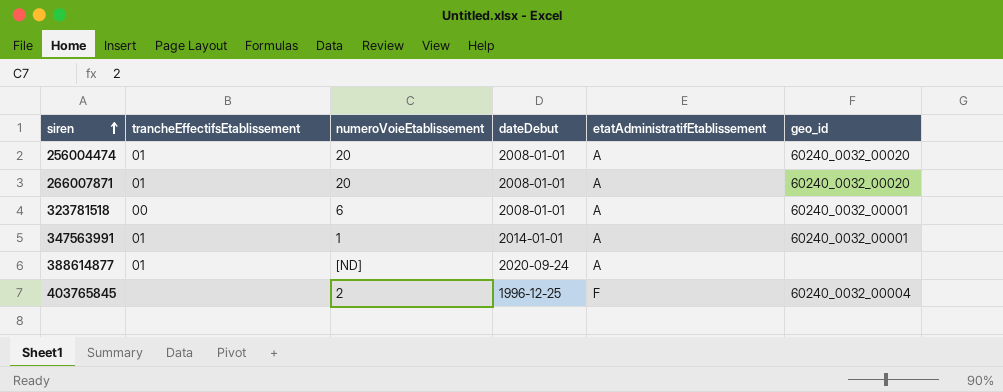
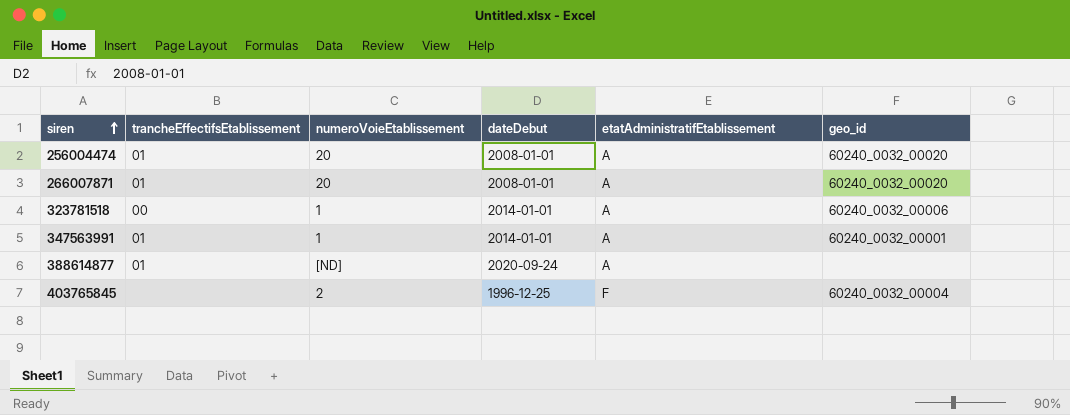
323781518 | numeroVoieEtablissement: 6 -> 1
323781518 | dateDebut: 2008-01-01 -> 2014-01-01
323781518 | geo_id: 60240_0032_00001 -> 60240_0032_00006

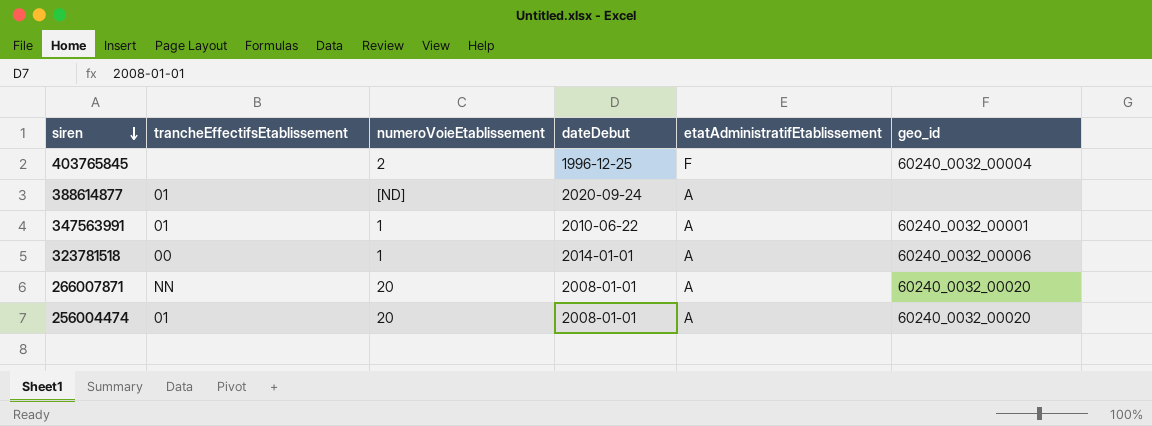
row order: siren ascending -> siren descending
347563991 | dateDebut: 2014-01-01 -> 2010-06-22
266007871 | trancheEffectifsEtablissement: 01 -> NN

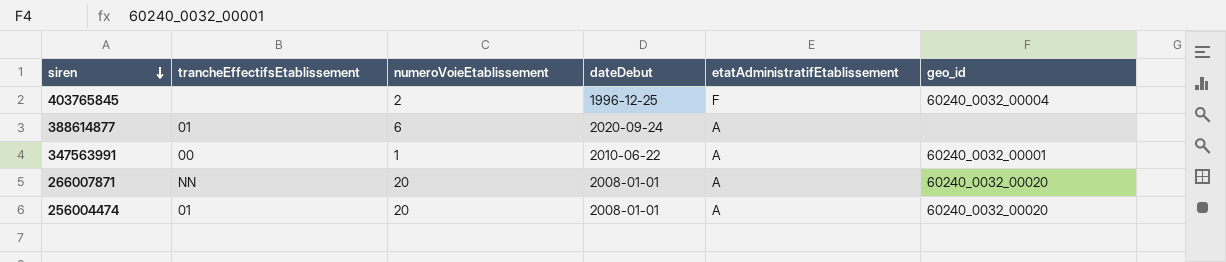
row 323781518: 00 | 1 | 2014-01-01 | A | 60240_0032_00006 -> none
388614877 | numeroVoieEtablissement: [ND] -> 6
347563991 | trancheEffectifsEtablissement: 01 -> 00

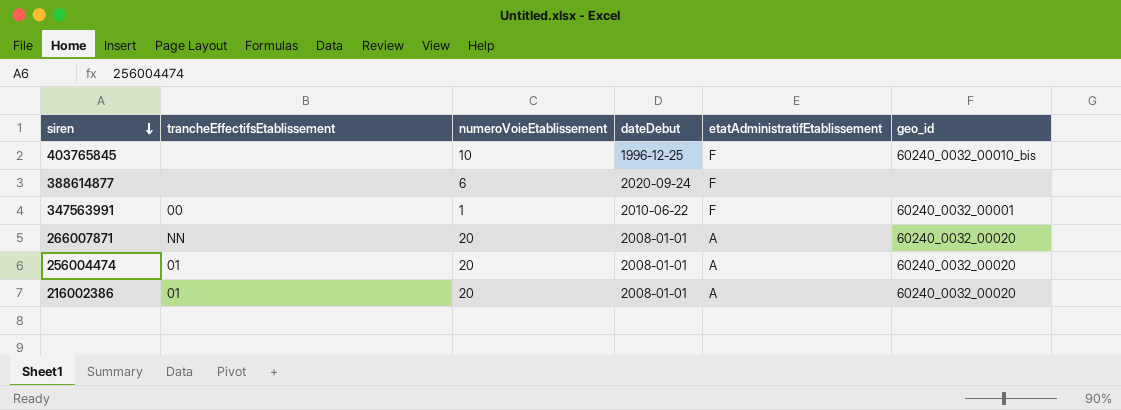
403765845 | numeroVoieEtablissement: 2 -> 10
403765845 | geo_id: 60240_0032_00004 -> 60240_0032_00010_bis
388614877 | trancheEffectifsEtablissement: 01 -> none
388614877 | etatAdministratifEtablissement: A -> F
347563991 | etatAdministratifEtablissement: A -> F
row 216002386: none -> 01 | 20 | 2008-01-01 | A | 60240_0032_00020

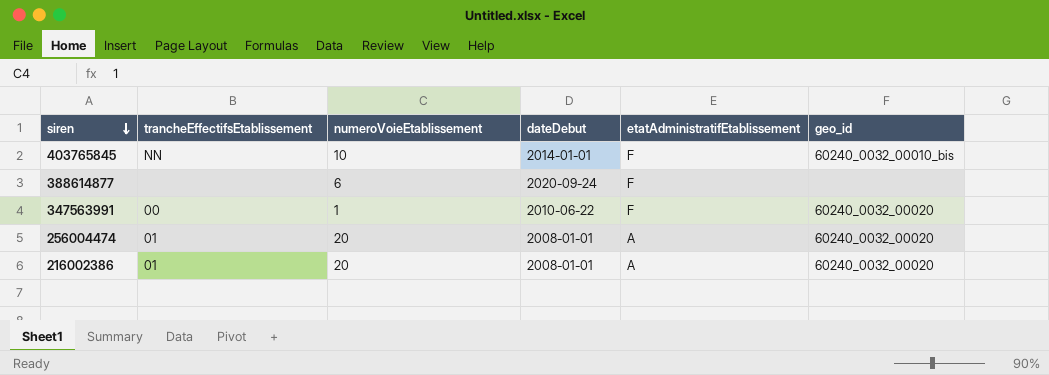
row 266007871: NN | 20 | 2008-01-01 | A | 60240_0032_00020 -> none
403765845 | trancheEffectifsEtablissement: none -> NN
403765845 | dateDebut: 1996-12-25 -> 2014-01-01
347563991 | geo_id: 60240_0032_00001 -> 60240_0032_00020

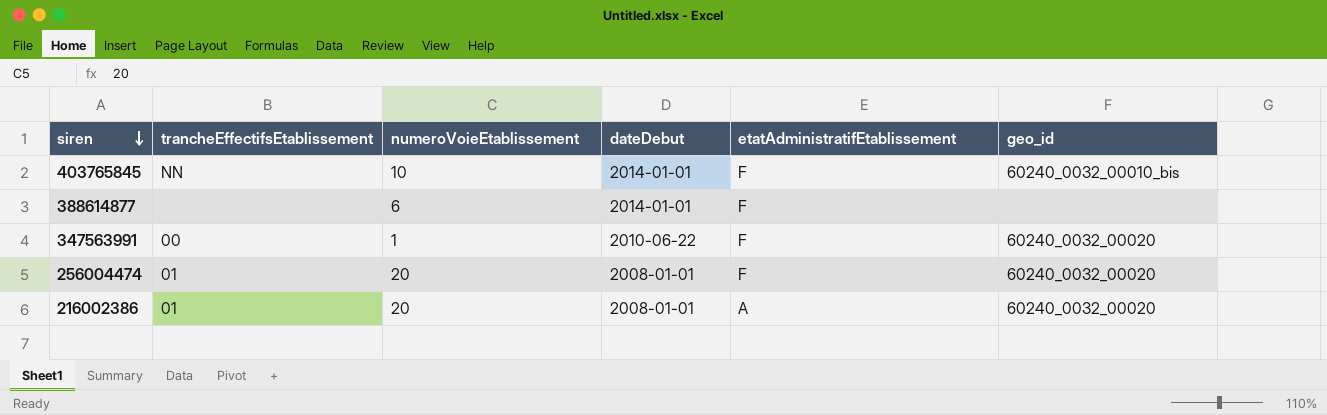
388614877 | dateDebut: 2020-09-24 -> 2014-01-01
256004474 | etatAdministratifEtablissement: A -> F

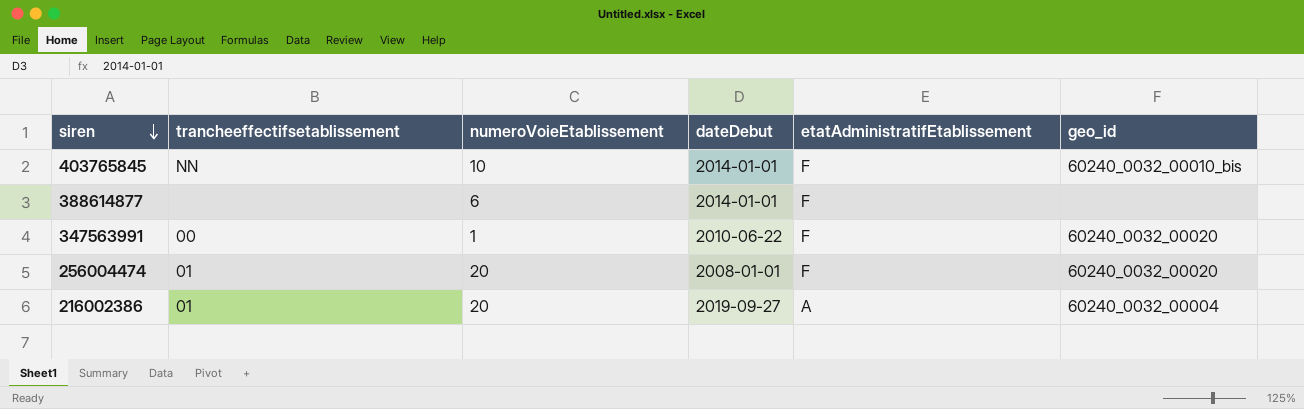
column name: trancheEffectifsEtablissement -> trancheeffectifsetablissement
216002386 | dateDebut: 2008-01-01 -> 2019-09-27
216002386 | geo_id: 60240_0032_00020 -> 60240_0032_00004

